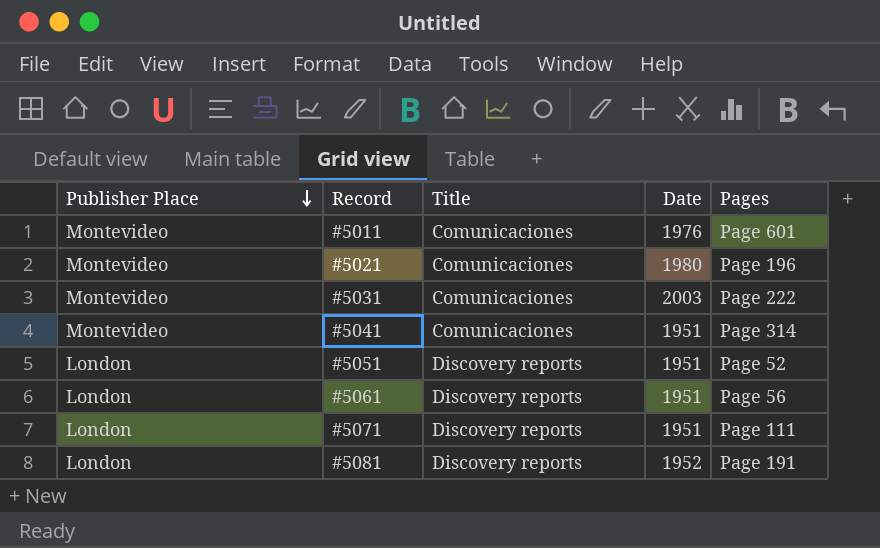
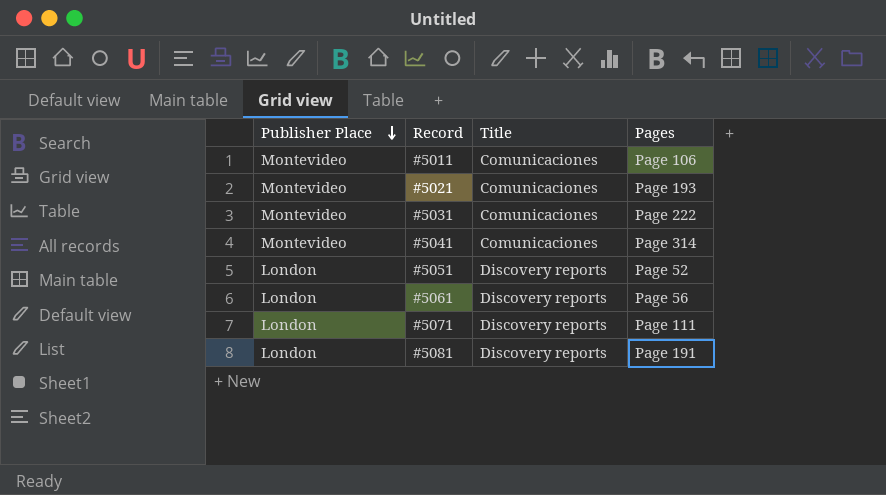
column Date | position: 4 -> none
#5011 | Pages: Page 601 -> Page 106
#5021 | Pages: Page 196 -> Page 193

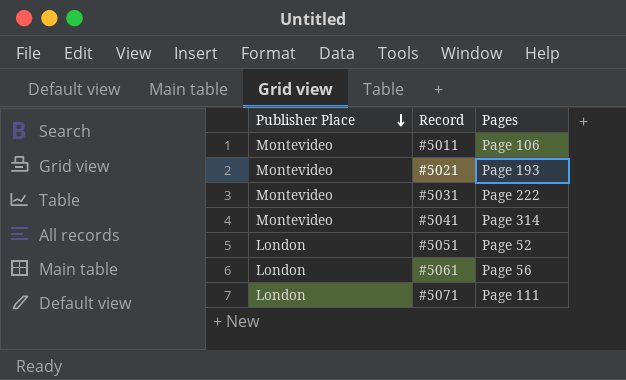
column Title | position: 3 -> none
row #5081: London | Discovery reports | Page 191 -> none

